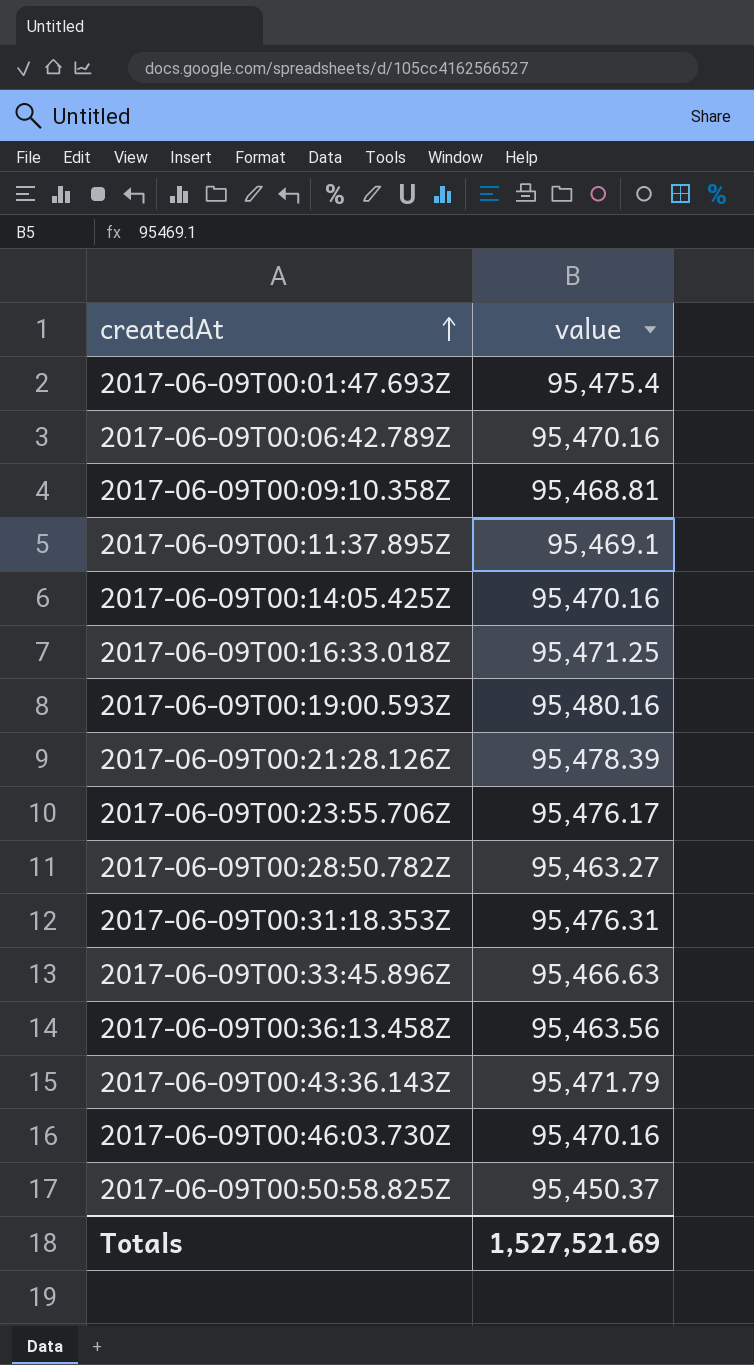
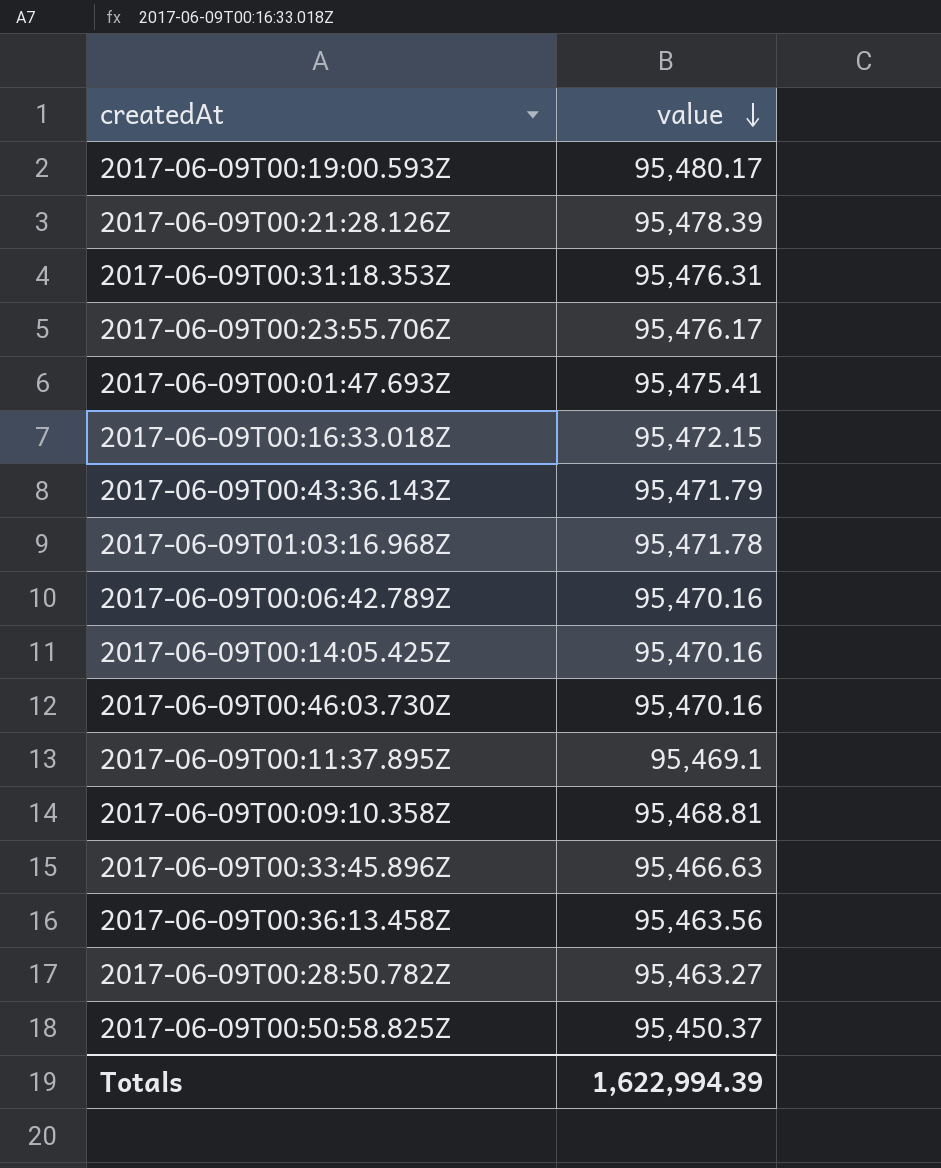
row order: createdAt ascending -> value descending
2017-06-09T00:19:00.593Z | value: 95,480.16 -> 95,480.17
2017-06-09T00:01:47.693Z | value: 95,475.4 -> 95,475.41
2017-06-09T00:16:33.018Z | value: 95,471.25 -> 95,472.15
row 2017-06-09T01:03:16.968Z: none -> 95,471.78
Totals | value: 1,527,521.69 -> 1,622,994.39

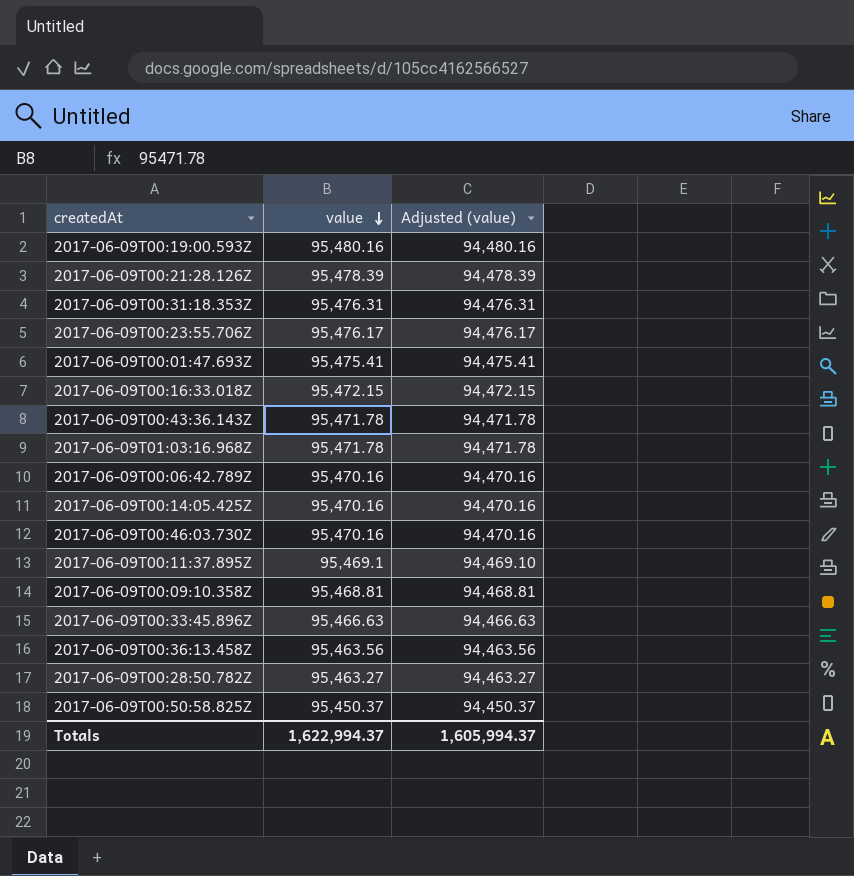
column Adjusted (value) | formula: none -> [value] - 1000
2017-06-09T00:19:00.593Z | value: 95,480.17 -> 95,480.16
2017-06-09T00:43:36.143Z | value: 95,471.79 -> 95,471.78
Totals | value: 1,622,994.39 -> 1,622,994.37

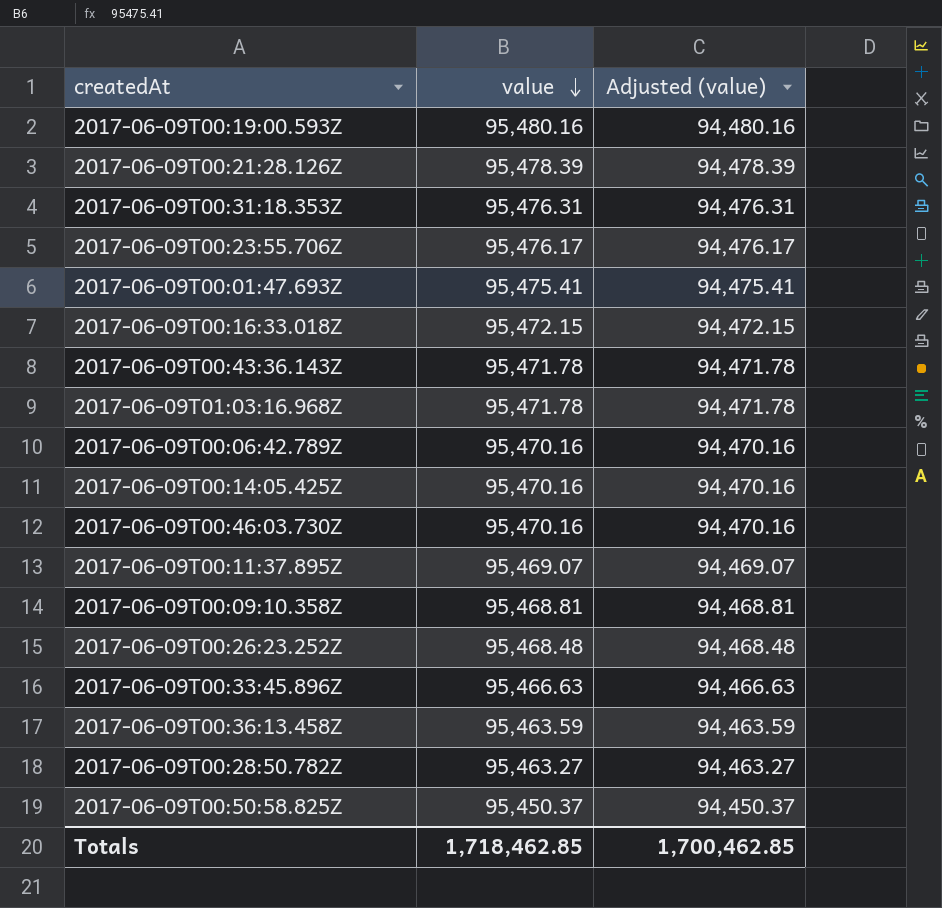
2017-06-09T00:11:37.895Z | value: 95,469.1 -> 95,469.07
2017-06-09T00:11:37.895Z | Adjusted (value): 94,469.10 -> 94,469.07
row 2017-06-09T00:26:23.252Z: none -> 95,468.48 | 94,468.48
2017-06-09T00:36:13.458Z | value: 95,463.56 -> 95,463.59
2017-06-09T00:36:13.458Z | Adjusted (value): 94,463.56 -> 94,463.59
Totals | value: 1,622,994.37 -> 1,718,462.85
Totals | Adjusted (value): 1,605,994.37 -> 1,700,462.85

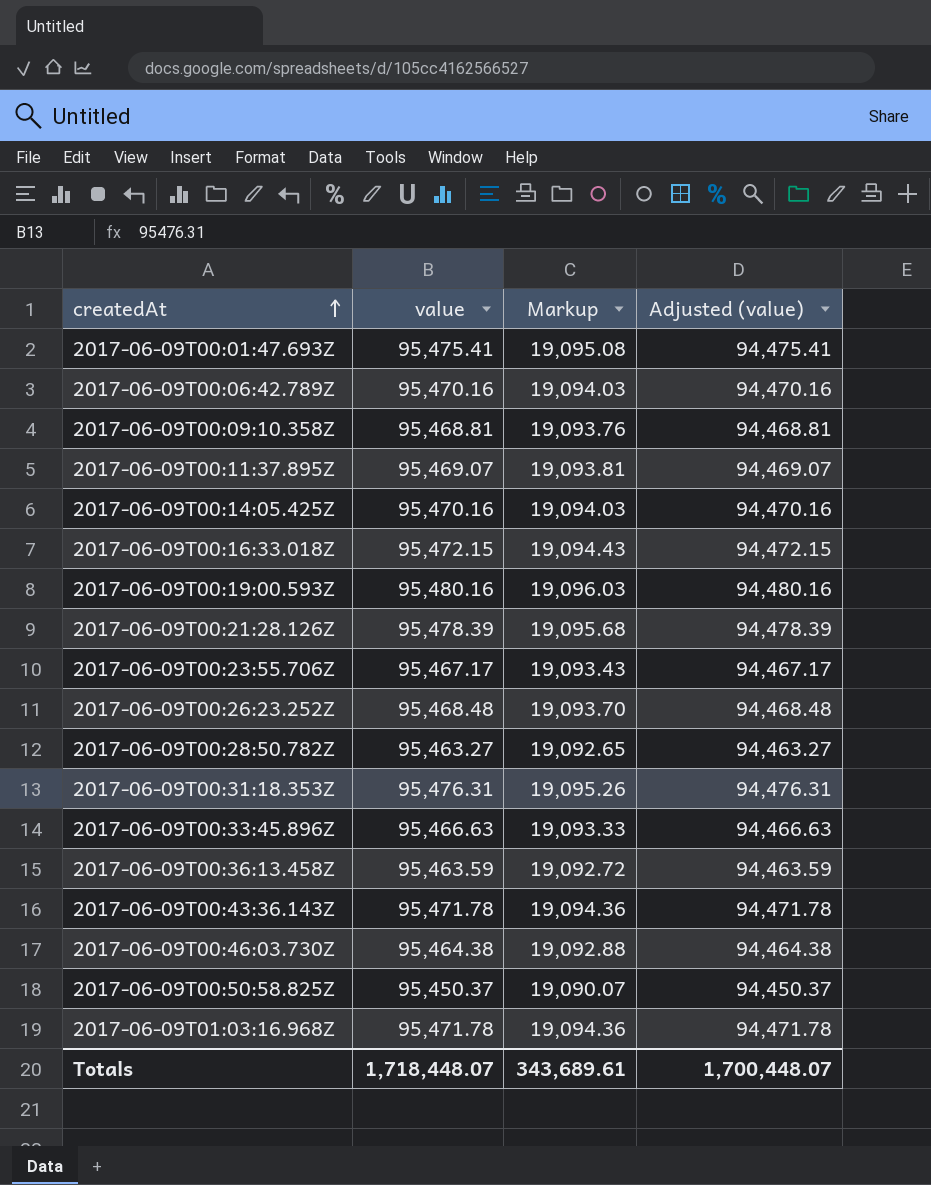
row order: value descending -> createdAt ascending
column Markup | formula: none -> [value] * 0.2
2017-06-09T00:23:55.706Z | value: 95,476.17 -> 95,467.17
2017-06-09T00:23:55.706Z | Adjusted (value): 94,476.17 -> 94,467.17
2017-06-09T00:46:03.730Z | value: 95,470.16 -> 95,464.38
2017-06-09T00:46:03.730Z | Adjusted (value): 94,470.16 -> 94,464.38
Totals | value: 1,718,462.85 -> 1,718,448.07
Totals | Adjusted (value): 1,700,462.85 -> 1,700,448.07

